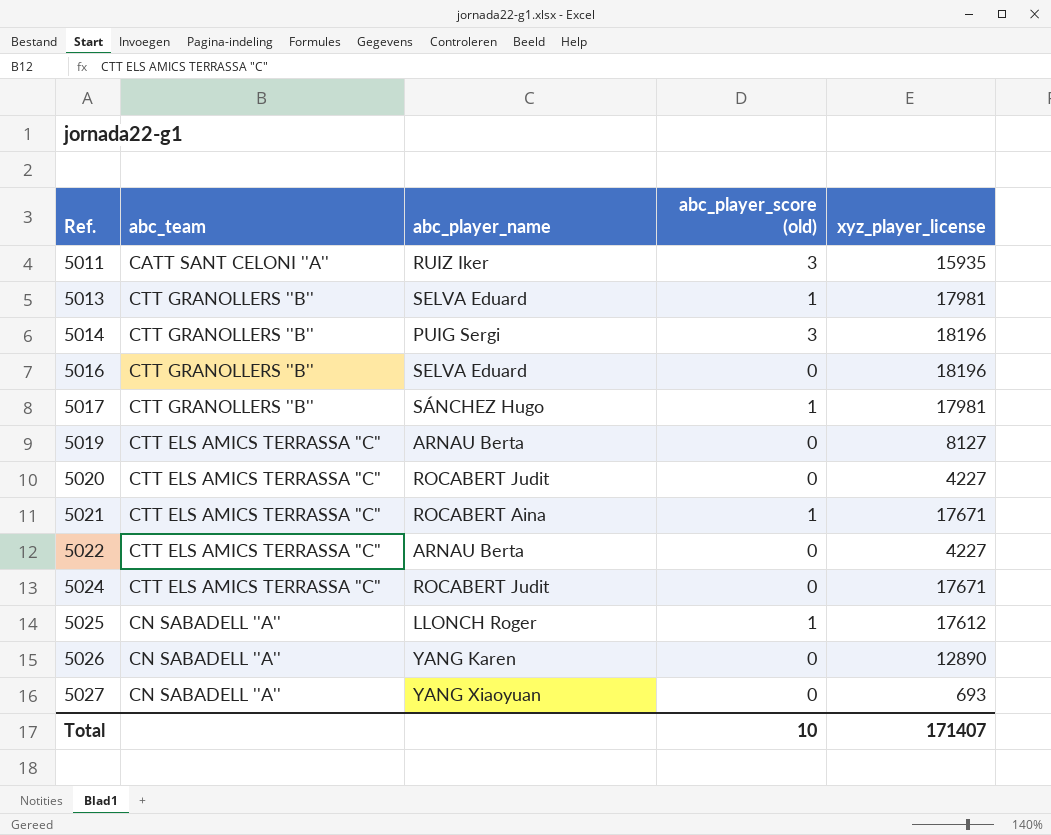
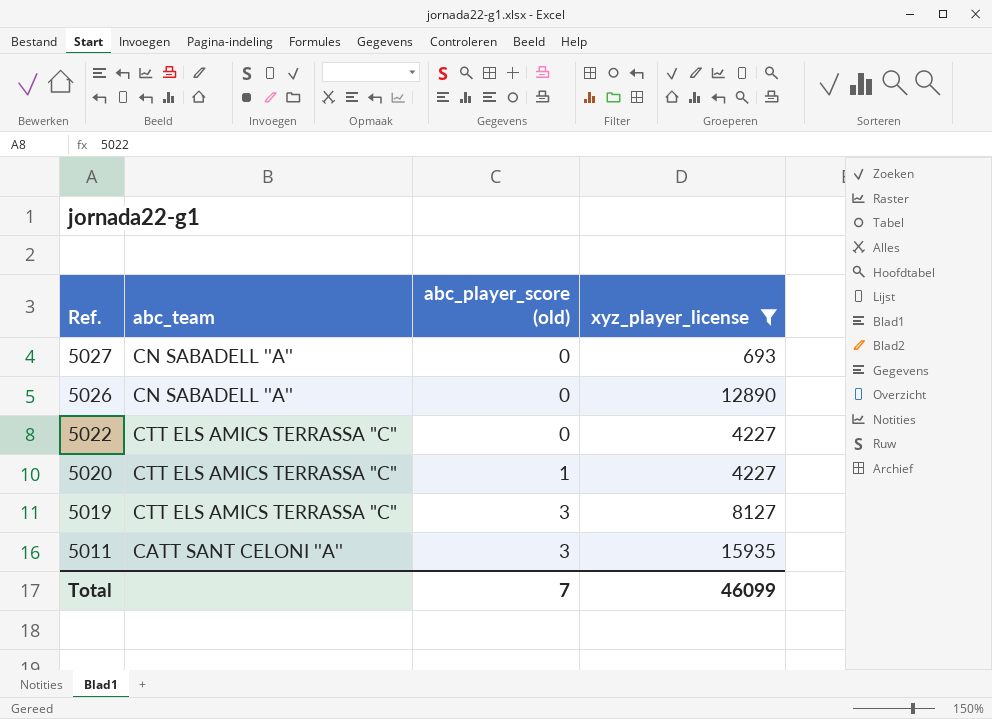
filter: none -> xyz_player_license <= 15935
row order: Ref. ascending -> Ref. descending
column abc_player_name | position: 3 -> none
5020 | abc_player_score (old): 0 -> 1
5019 | abc_player_score (old): 0 -> 3
Total | abc_player_score (old): 10 -> 7
Total | xyz_player_license: 171407 -> 46099

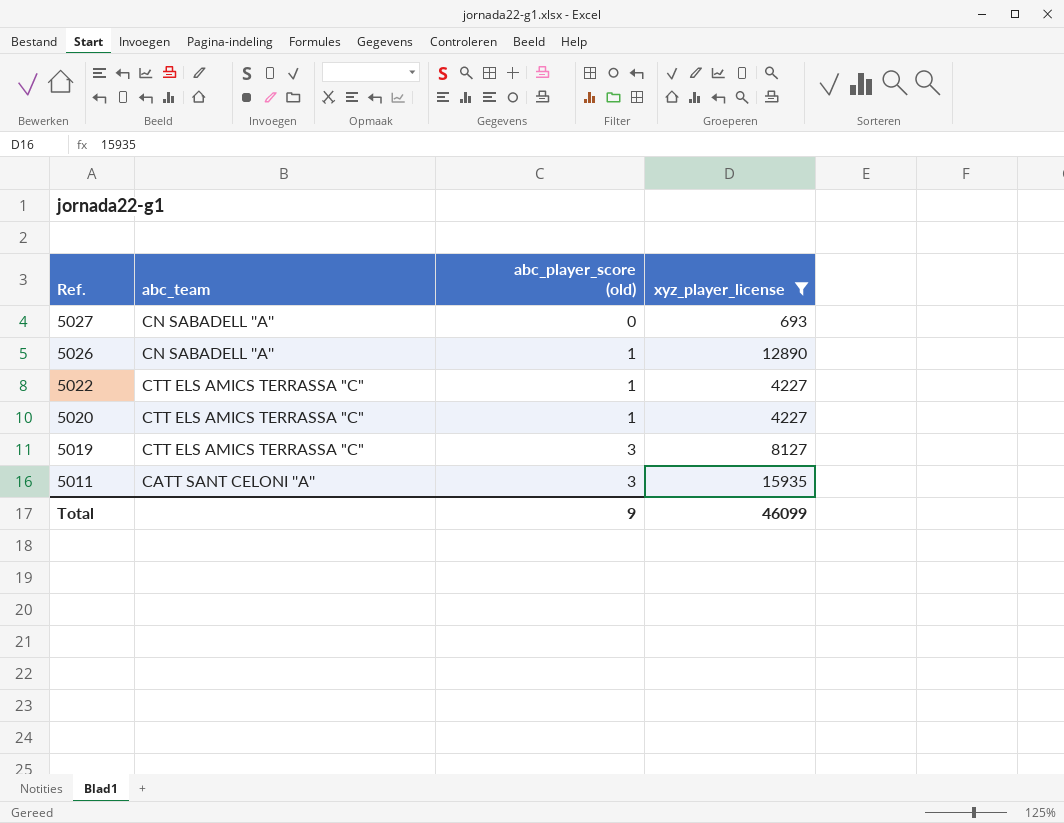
5026 | abc_player_score (old): 0 -> 1
5022 | abc_player_score (old): 0 -> 1
Total | abc_player_score (old): 7 -> 9

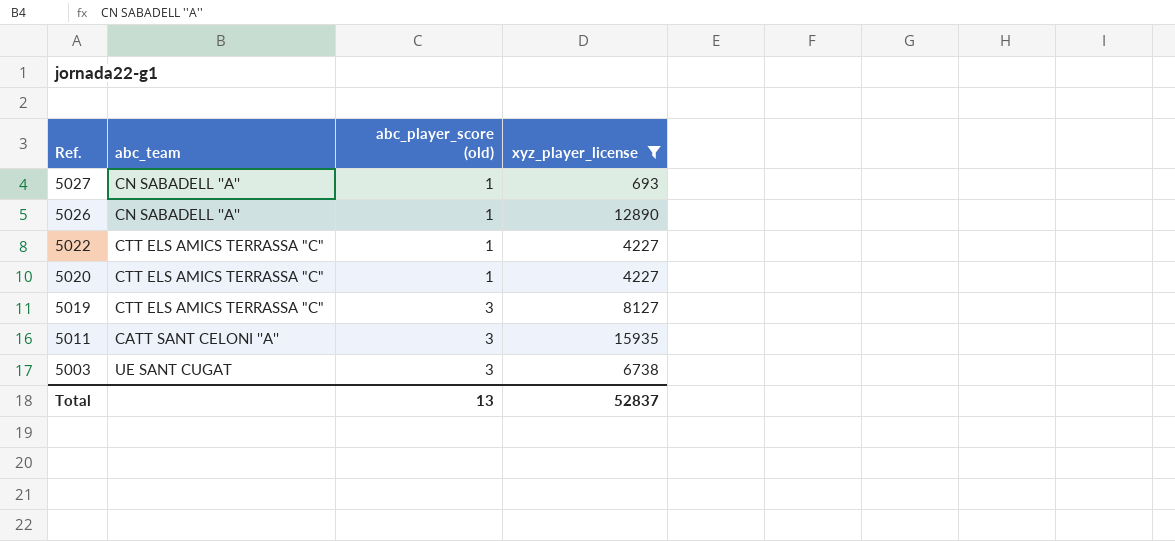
5027 | abc_player_score (old): 0 -> 1
row 5003: none -> UE SANT CUGAT | 3 | 6738
Total | abc_player_score (old): 9 -> 13
Total | xyz_player_license: 46099 -> 52837

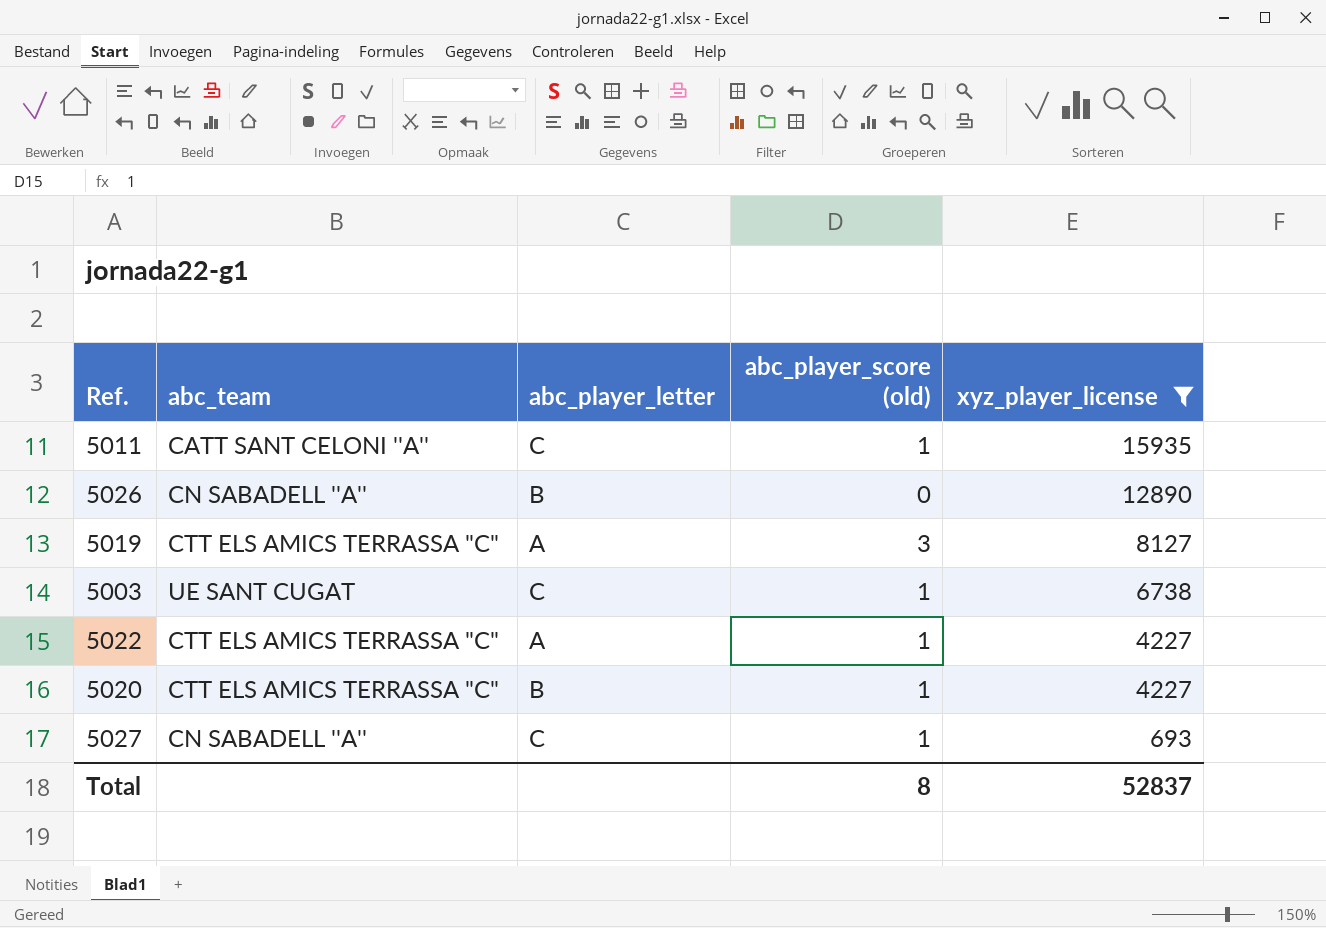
row order: Ref. descending -> xyz_player_license descending
column abc_player_letter | position: none -> 3
5011 | abc_player_score (old): 3 -> 1
5026 | abc_player_score (old): 1 -> 0
5003 | abc_player_score (old): 3 -> 1
Total | abc_player_score (old): 13 -> 8

